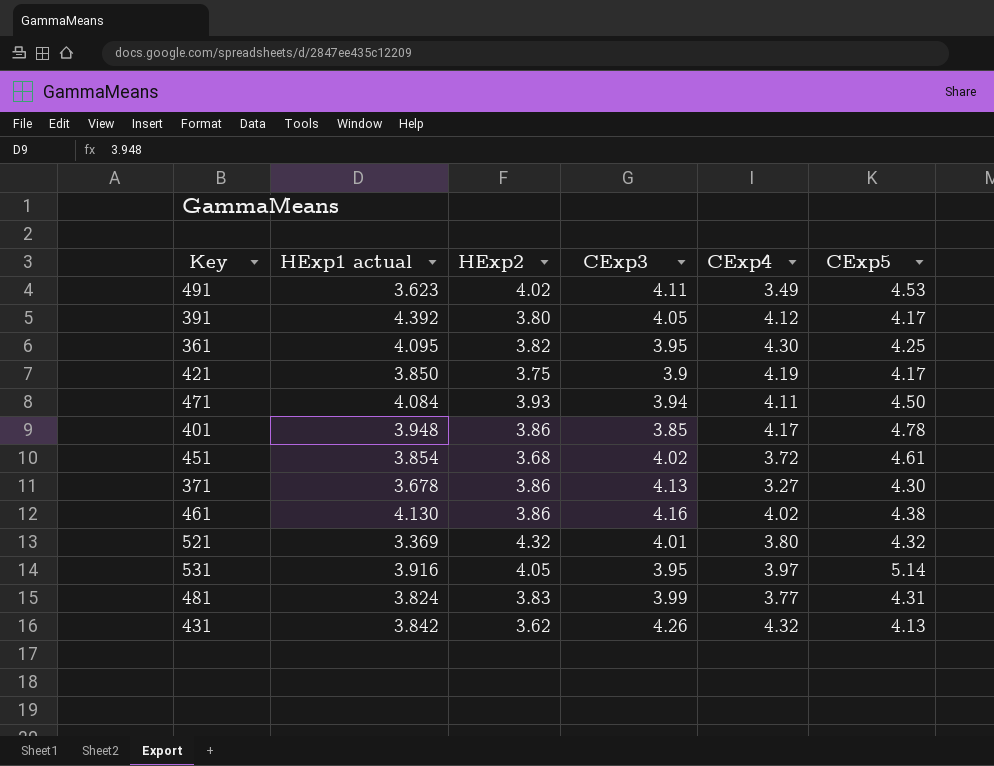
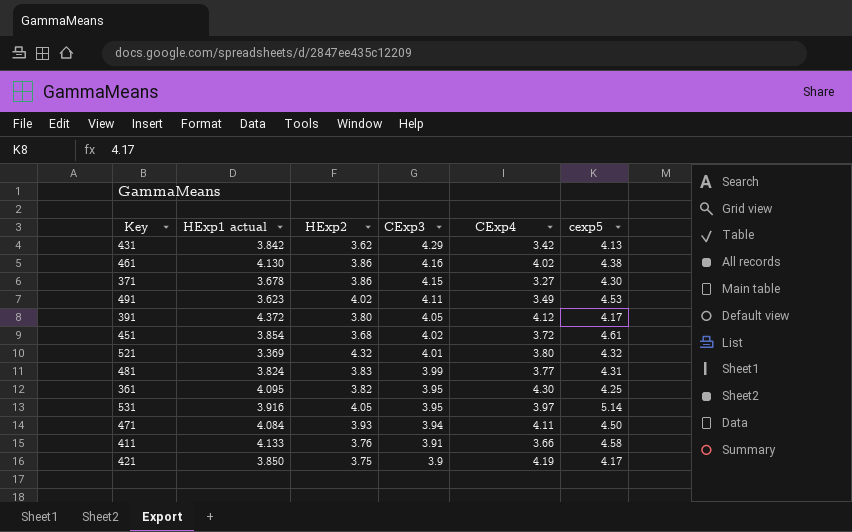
row order: none -> CExp3 descending
column name: CExp5 -> cexp5
row 401: 3.948 | 3.86 | 3.85 | 4.17 | 4.78 -> none
431 | CExp3: 4.26 -> 4.29
431 | CExp4: 4.32 -> 3.42
371 | CExp3: 4.13 -> 4.15
391 | HExp1 actual: 4.392 -> 4.372
row 411: none -> 4.133 | 3.76 | 3.91 | 3.66 | 4.58

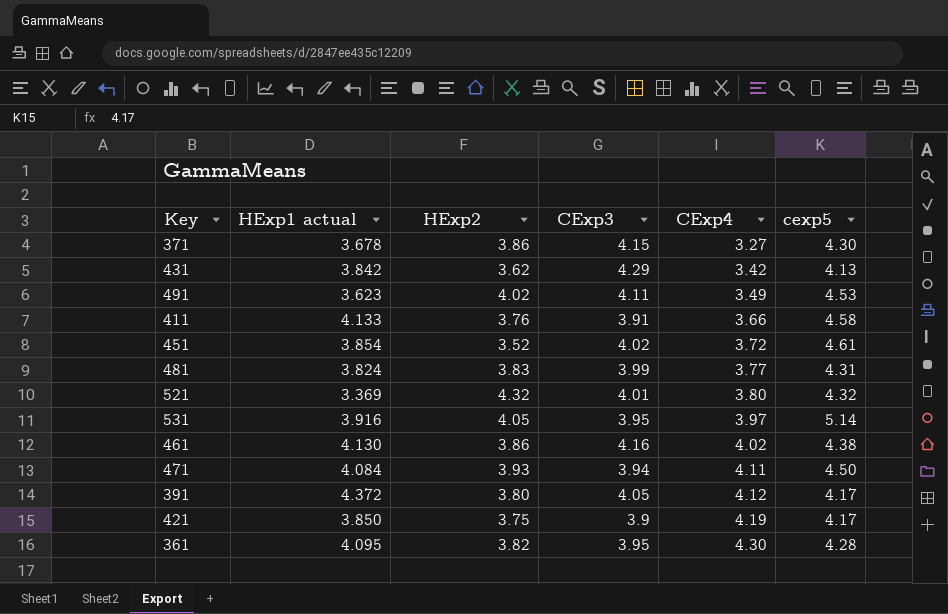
row order: CExp3 descending -> CExp4 ascending
451 | HExp2: 3.68 -> 3.52
361 | cexp5: 4.25 -> 4.28

